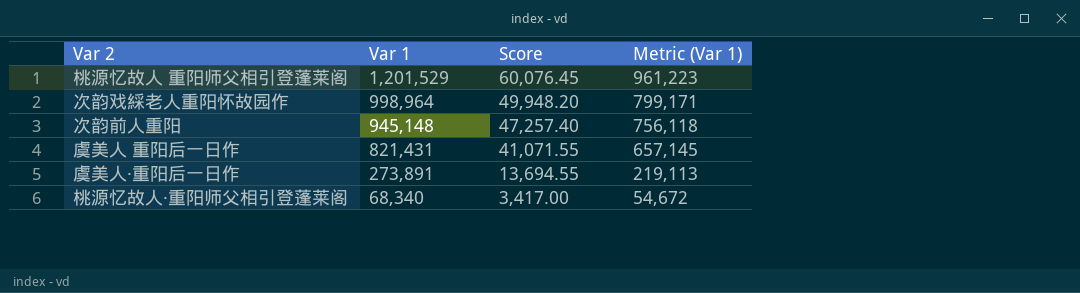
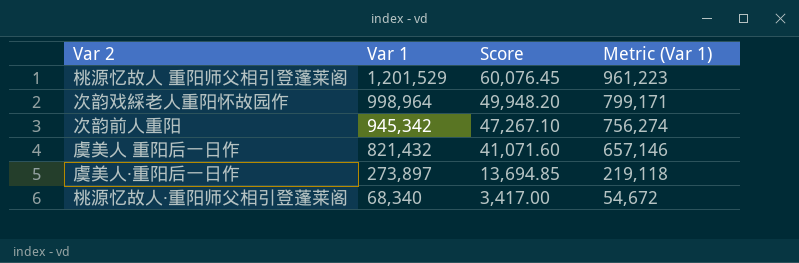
次韵前人重阳 | Var 1: 945,148 -> 945,342
次韵前人重阳 | Score: 47,257.40 -> 47,267.10
次韵前人重阳 | Metric (Var 1): 756,118 -> 756,274
虞美人 重阳后一日作 | Var 1: 821,431 -> 821,432
虞美人 重阳后一日作 | Score: 41,071.55 -> 41,071.60
虞美人 重阳后一日作 | Metric (Var 1): 657,145 -> 657,146
虞美人·重阳后一日作 | Var 1: 273,891 -> 273,897
虞美人·重阳后一日作 | Score: 13,694.55 -> 13,694.85
虞美人·重阳后一日作 | Metric (Var 1): 219,113 -> 219,118

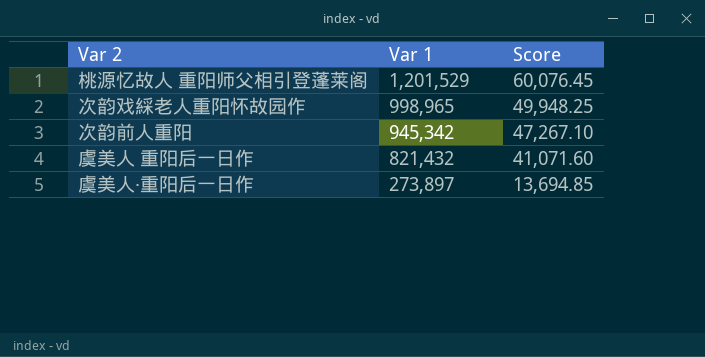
column Metric (Var 1) | formula: [Var 1] * 0.8 -> none
row 桃源忆故人·重阳师父相引登蓬莱阁: 68,340 | 3,417.00 | 54,672 -> none
次韵戏綵老人重阳怀故园作 | Var 1: 998,964 -> 998,965
次韵戏綵老人重阳怀故园作 | Score: 49,948.20 -> 49,948.25

